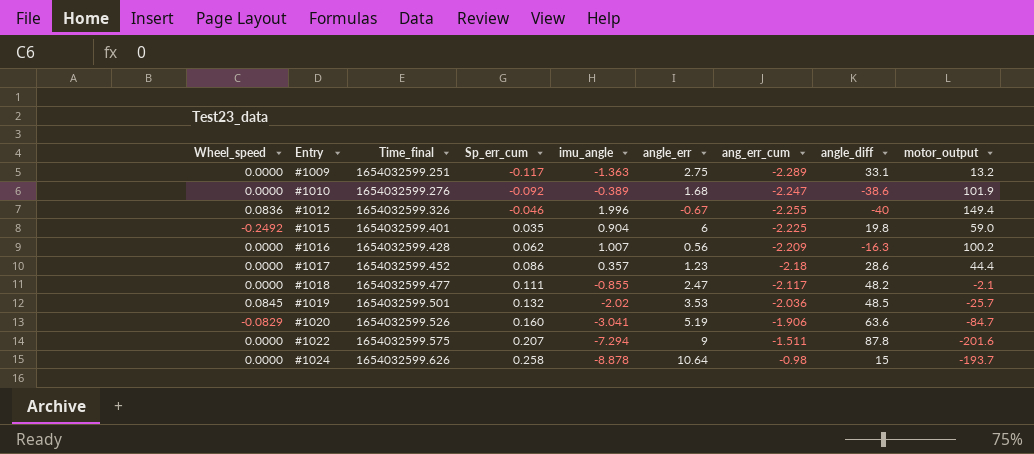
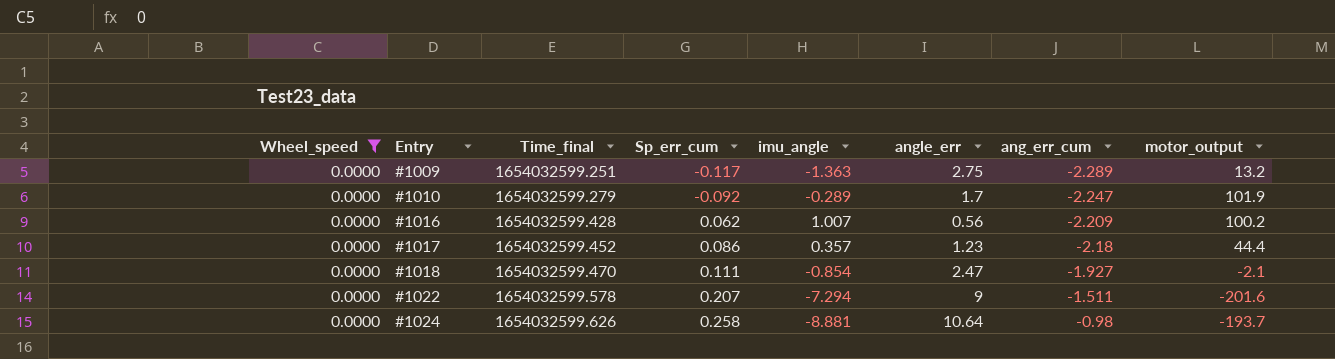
filter: none -> Wheel_speed = 0.0000
column angle_diff | position: 8 -> none
#1010 | Time_final: 1654032599.276 -> 1654032599.279
#1010 | imu_angle: -0.389 -> -0.289
#1010 | angle_err: 1.68 -> 1.7
#1018 | Time_final: 1654032599.477 -> 1654032599.470
#1018 | imu_angle: -0.855 -> -0.854
#1018 | ang_err_cum: -2.117 -> -1.927
#1022 | Time_final: 1654032599.575 -> 1654032599.578
#1024 | imu_angle: -8.878 -> -8.881

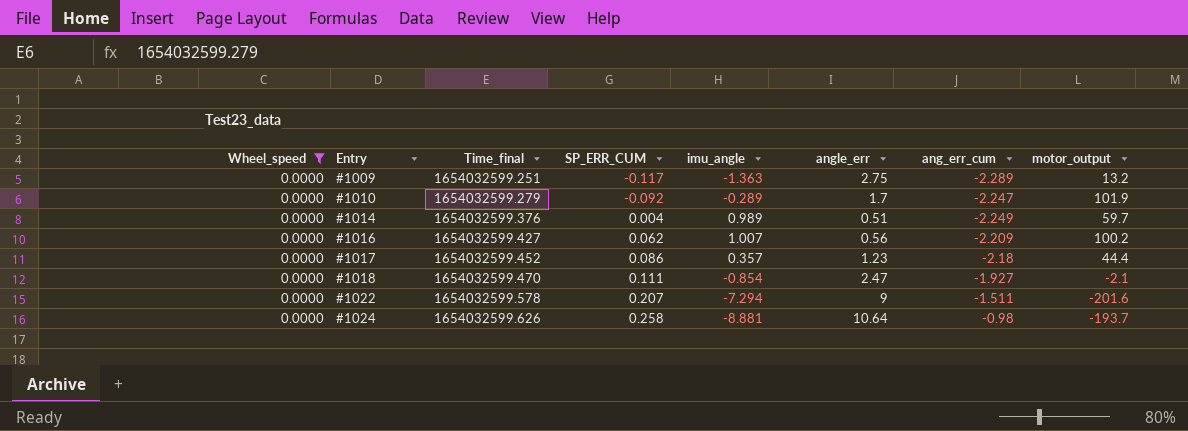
column name: Sp_err_cum -> SP_ERR_CUM
row #1014: none -> 0.0000 | 1654032599.376 | 0.004 | 0.989 | 0.51 | -2.249 | 59.7
#1016 | Time_final: 1654032599.428 -> 1654032599.427

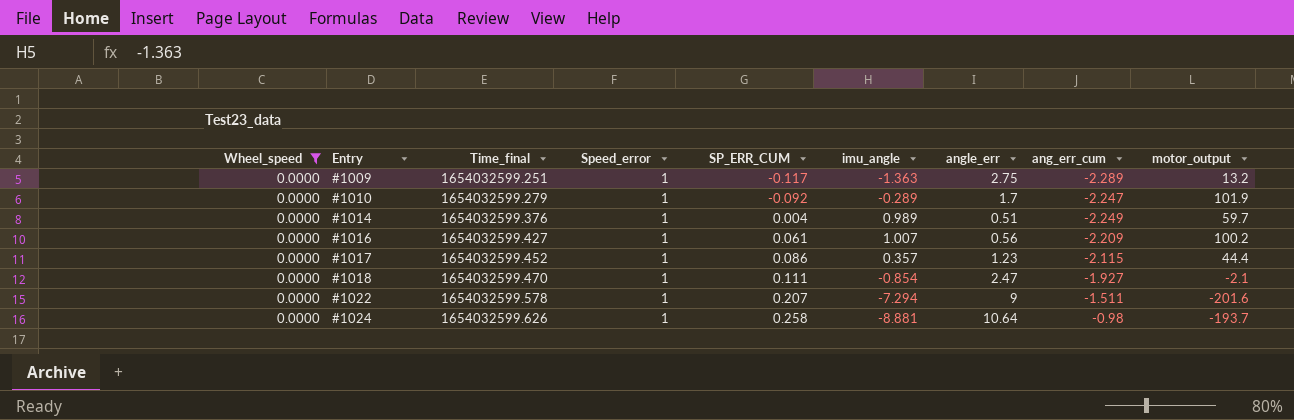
column Speed_error | position: none -> 4
#1016 | SP_ERR_CUM: 0.062 -> 0.061
#1017 | ang_err_cum: -2.18 -> -2.115

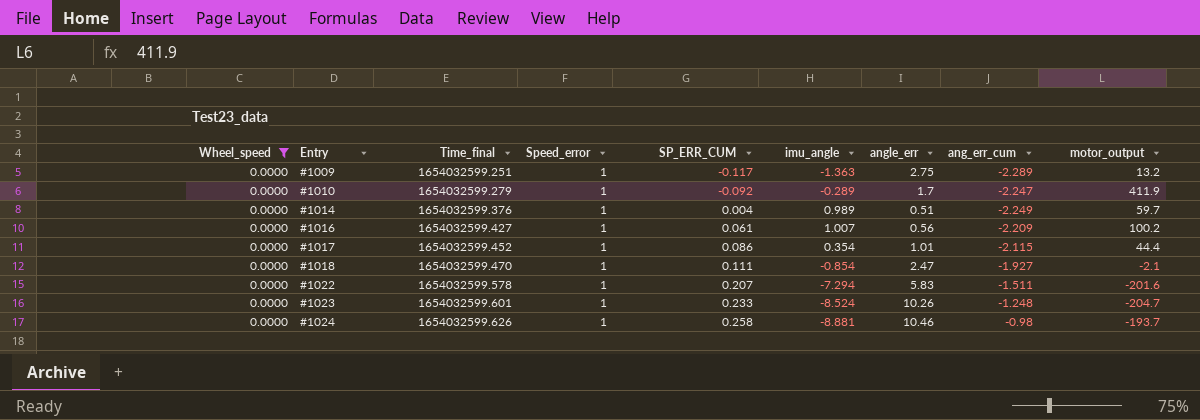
#1010 | motor_output: 101.9 -> 411.9
#1017 | imu_angle: 0.357 -> 0.354
#1017 | angle_err: 1.23 -> 1.01
#1022 | angle_err: 9 -> 5.83
row #1023: none -> 0.0000 | 1654032599.601 | 1 | 0.233 | -8.524 | 10.26 | -1.248 | -204.7
#1024 | angle_err: 10.64 -> 10.46

